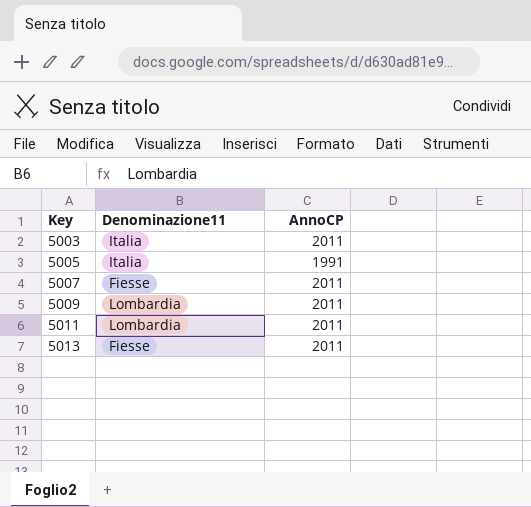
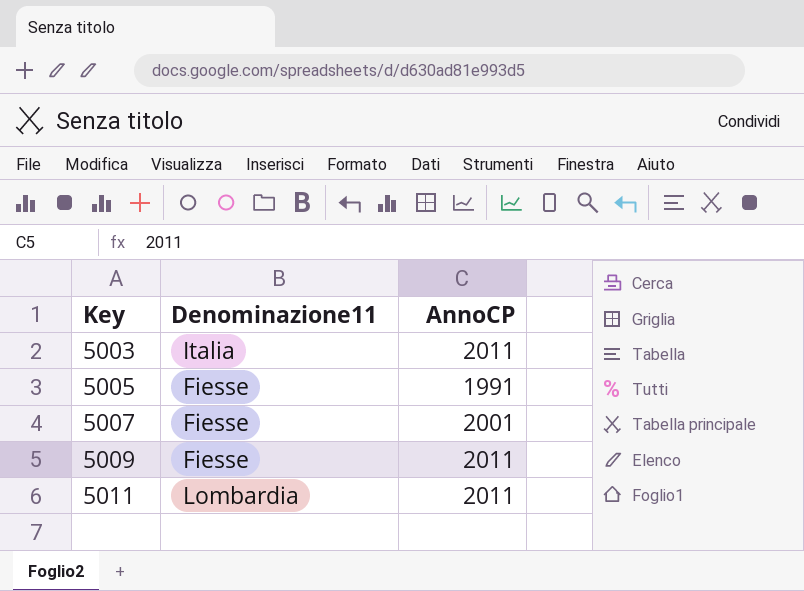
row 5013: Fiesse | 2011 -> none
5005 | Denominazione11: Italia -> Fiesse
5007 | AnnoCP: 2011 -> 2001
5009 | Denominazione11: Lombardia -> Fiesse

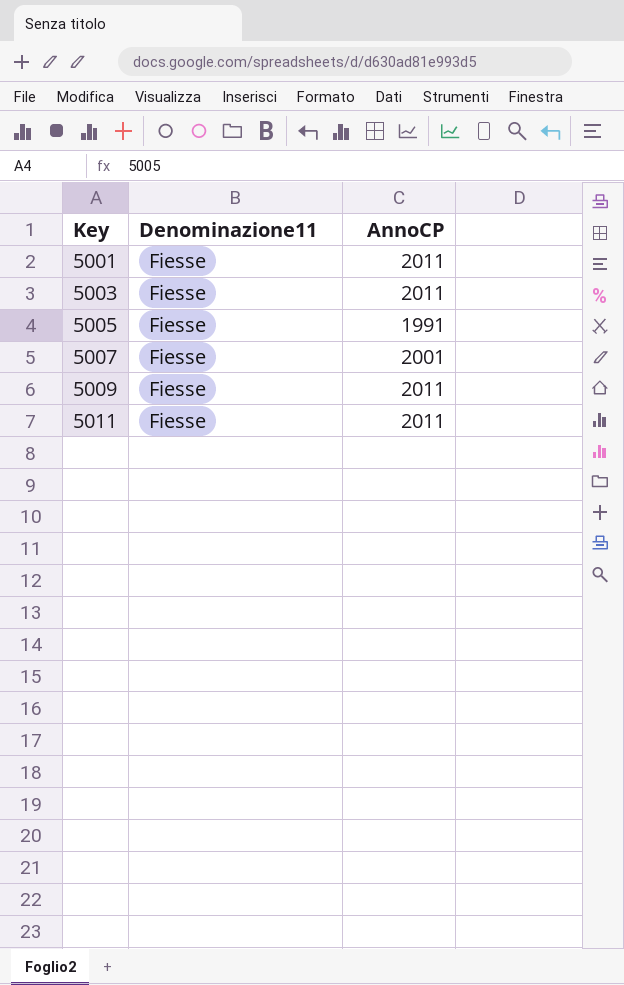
row 5001: none -> Fiesse | 2011
5003 | Denominazione11: Italia -> Fiesse
5011 | Denominazione11: Lombardia -> Fiesse

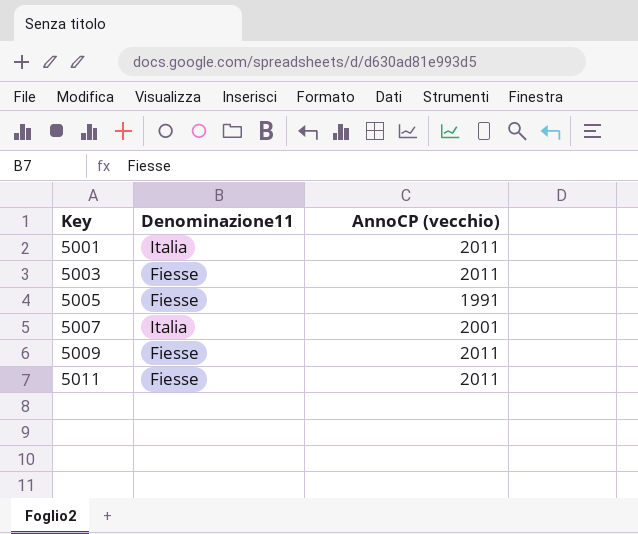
column name: AnnoCP -> AnnoCP (vecchio)
5001 | Denominazione11: Fiesse -> Italia
5007 | Denominazione11: Fiesse -> Italia

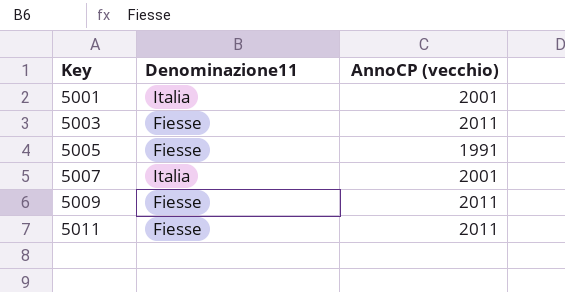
5001 | AnnoCP (vecchio): 2011 -> 2001

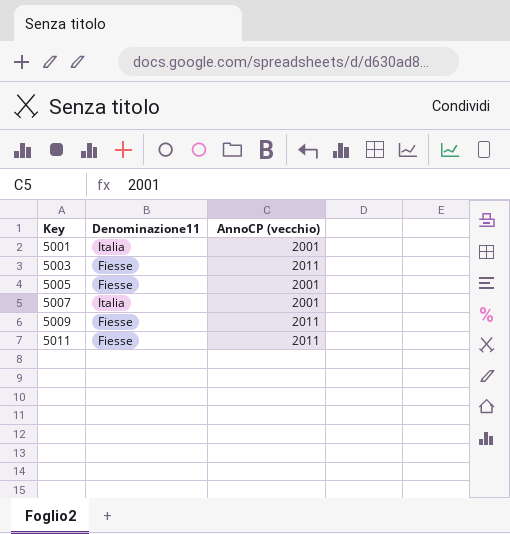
5005 | AnnoCP (vecchio): 1991 -> 2001

